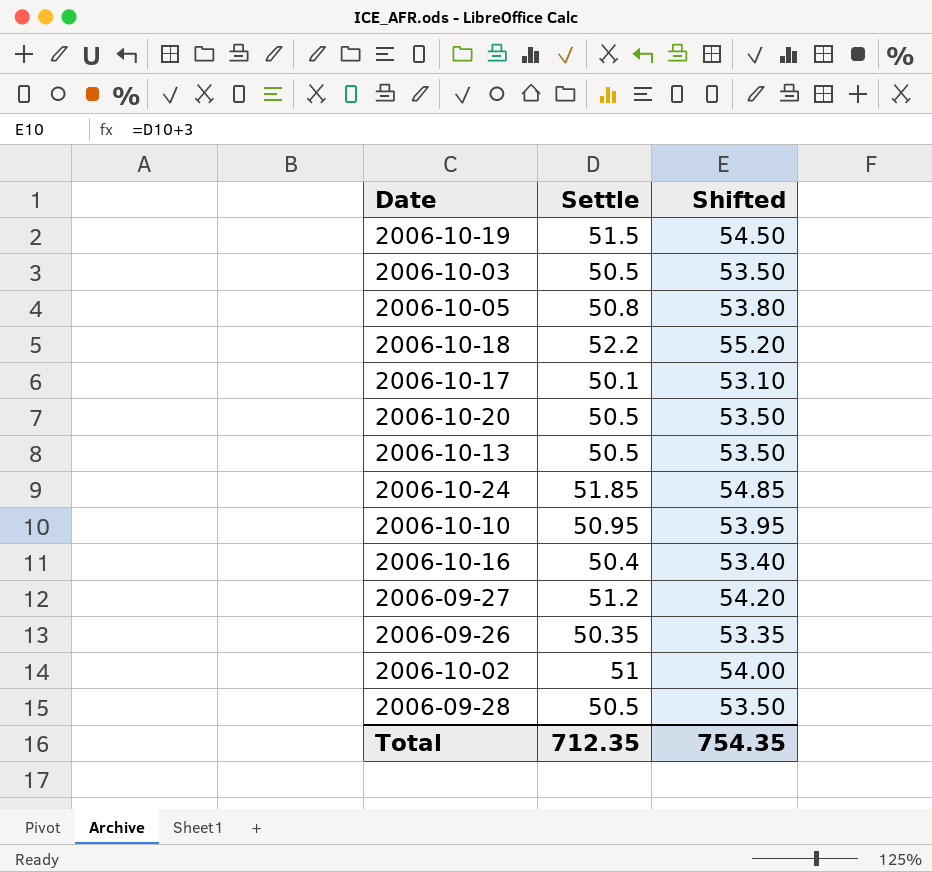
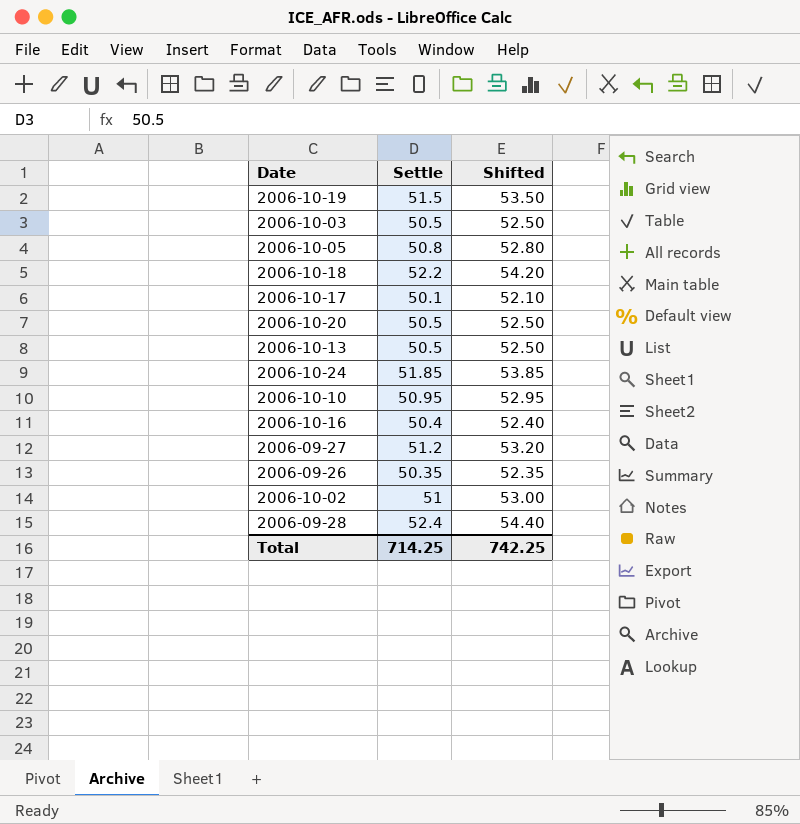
column Shifted | formula: [Settle] + 3 -> [Settle] + 2
2006-09-28 | Settle: 50.5 -> 52.4
Total | Settle: 712.35 -> 714.25
Total | Shifted: 754.35 -> 742.25

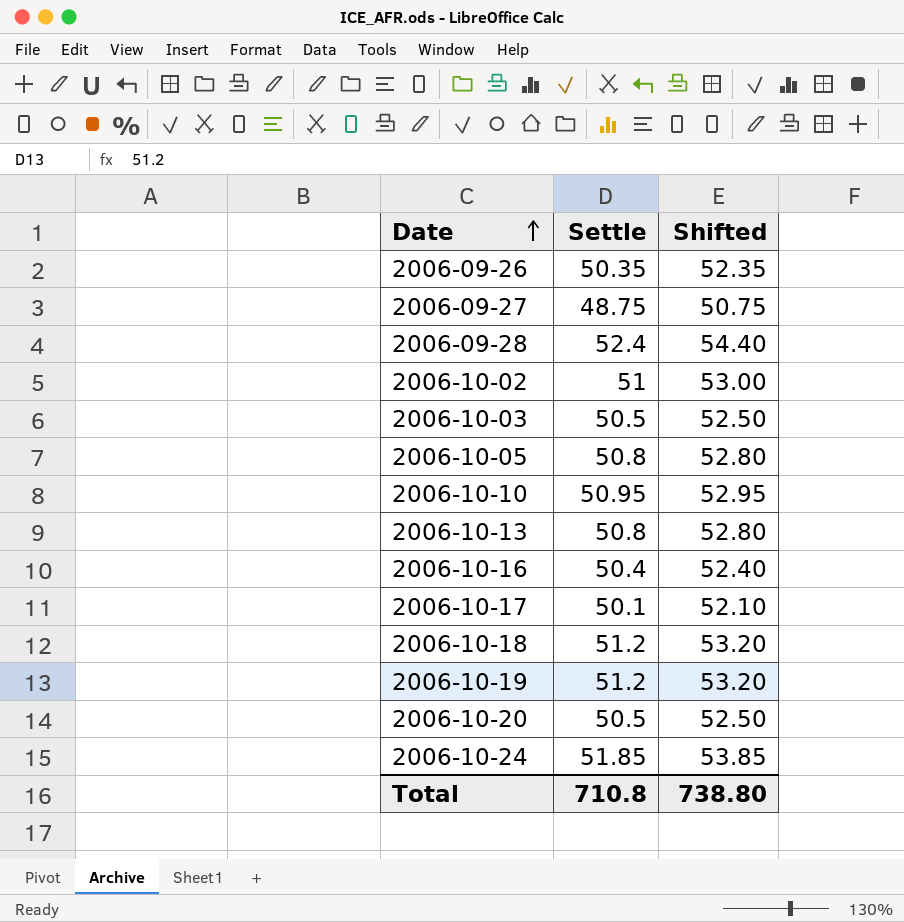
row order: none -> Date ascending
2006-09-27 | Settle: 51.2 -> 48.75
2006-09-27 | Shifted: 53.20 -> 50.75
2006-10-13 | Settle: 50.5 -> 50.8
2006-10-13 | Shifted: 52.50 -> 52.80
2006-10-18 | Settle: 52.2 -> 51.2
2006-10-18 | Shifted: 54.20 -> 53.20
2006-10-19 | Settle: 51.5 -> 51.2
2006-10-19 | Shifted: 53.50 -> 53.20
Total | Settle: 714.25 -> 710.8
Total | Shifted: 742.25 -> 738.80

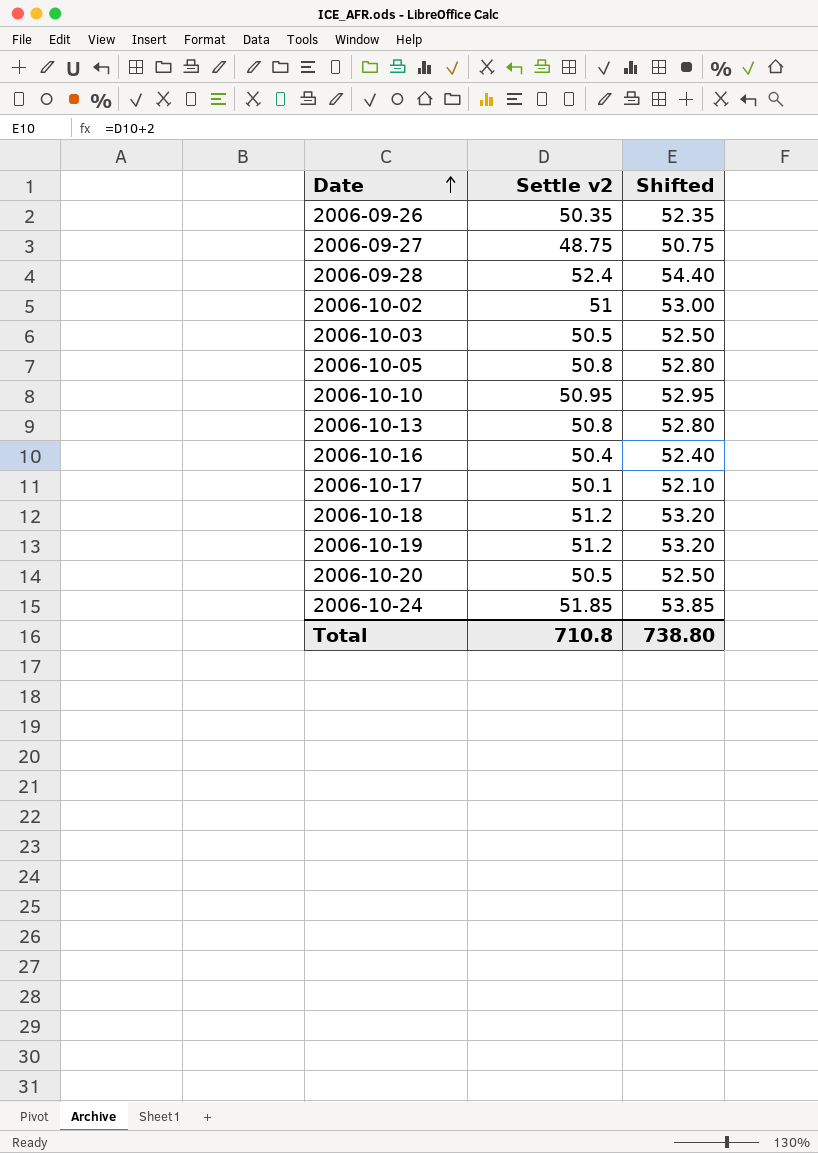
column name: Settle -> Settle v2

